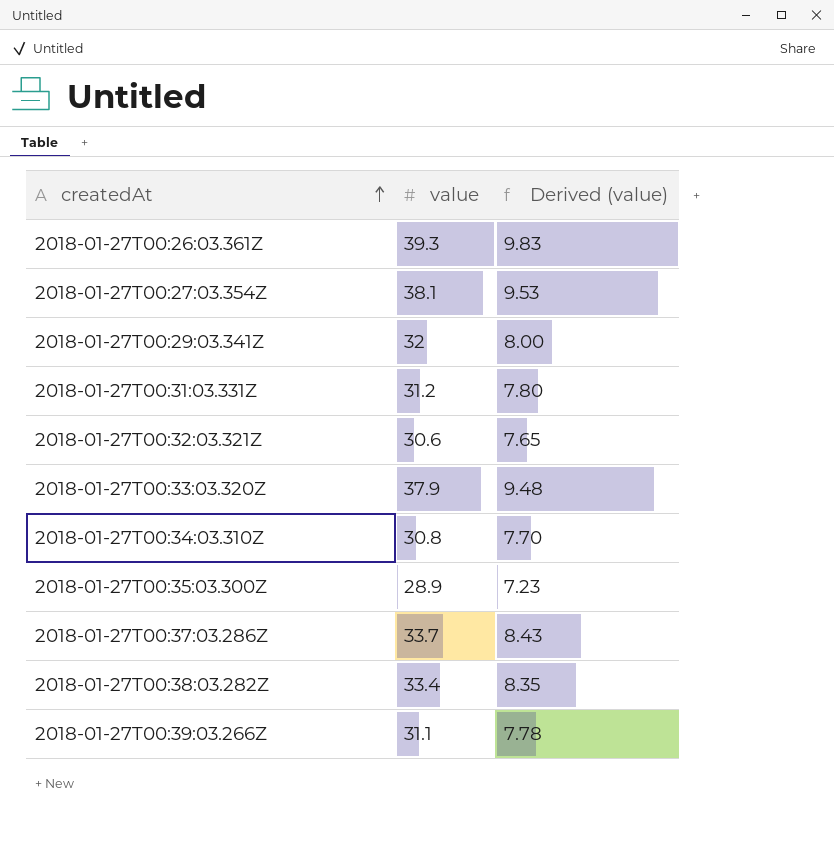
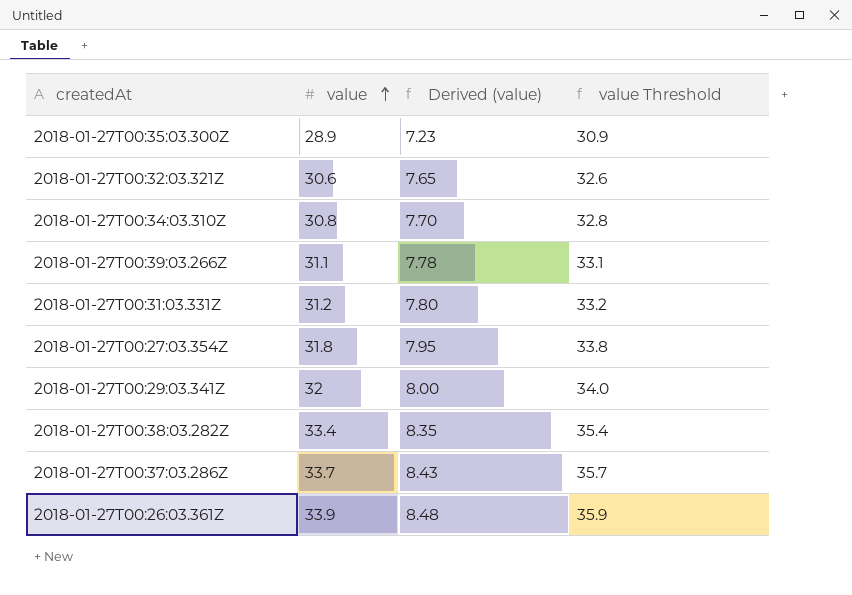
row order: createdAt ascending -> value ascending
column value Threshold | formula: none -> [value] + 2
row 2018-01-27T00:33:03.320Z: 37.9 | 9.48 -> none
2018-01-27T00:27:03.354Z | value: 38.1 -> 31.8
2018-01-27T00:27:03.354Z | Derived (value): 9.53 -> 7.95
2018-01-27T00:26:03.361Z | value: 39.3 -> 33.9
2018-01-27T00:26:03.361Z | Derived (value): 9.83 -> 8.48

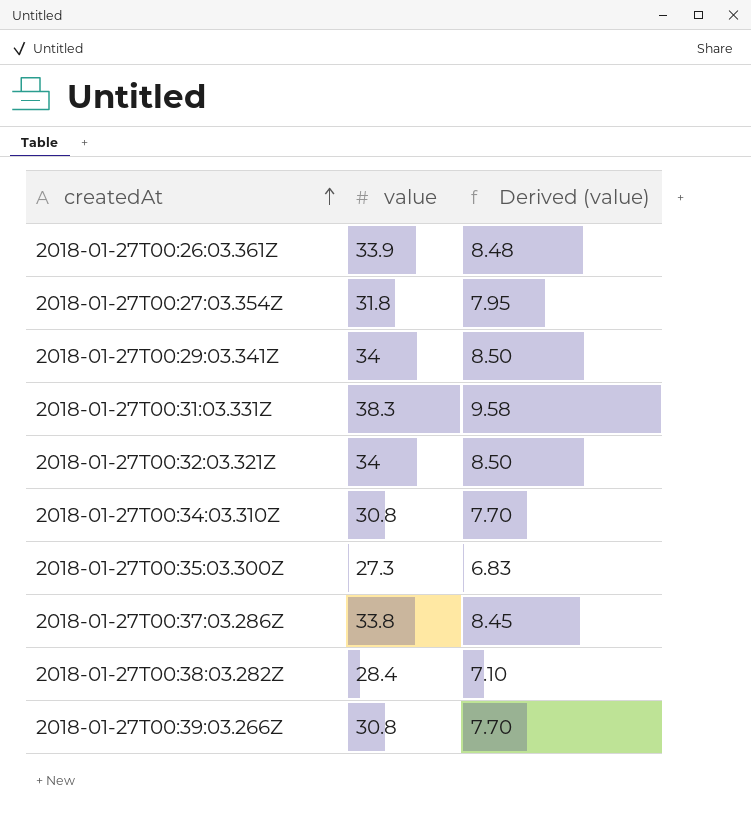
row order: value ascending -> createdAt ascending
column value Threshold | formula: [value] + 2 -> none
2018-01-27T00:29:03.341Z | value: 32 -> 34
2018-01-27T00:29:03.341Z | Derived (value): 8.00 -> 8.50
2018-01-27T00:31:03.331Z | value: 31.2 -> 38.3
2018-01-27T00:31:03.331Z | Derived (value): 7.80 -> 9.58
2018-01-27T00:32:03.321Z | value: 30.6 -> 34
2018-01-27T00:32:03.321Z | Derived (value): 7.65 -> 8.50
2018-01-27T00:35:03.300Z | value: 28.9 -> 27.3
2018-01-27T00:35:03.300Z | Derived (value): 7.23 -> 6.83
2018-01-27T00:37:03.286Z | value: 33.7 -> 33.8
2018-01-27T00:37:03.286Z | Derived (value): 8.43 -> 8.45
2018-01-27T00:38:03.282Z | value: 33.4 -> 28.4
2018-01-27T00:38:03.282Z | Derived (value): 8.35 -> 7.10
2018-01-27T00:39:03.266Z | value: 31.1 -> 30.8
2018-01-27T00:39:03.266Z | Derived (value): 7.78 -> 7.70

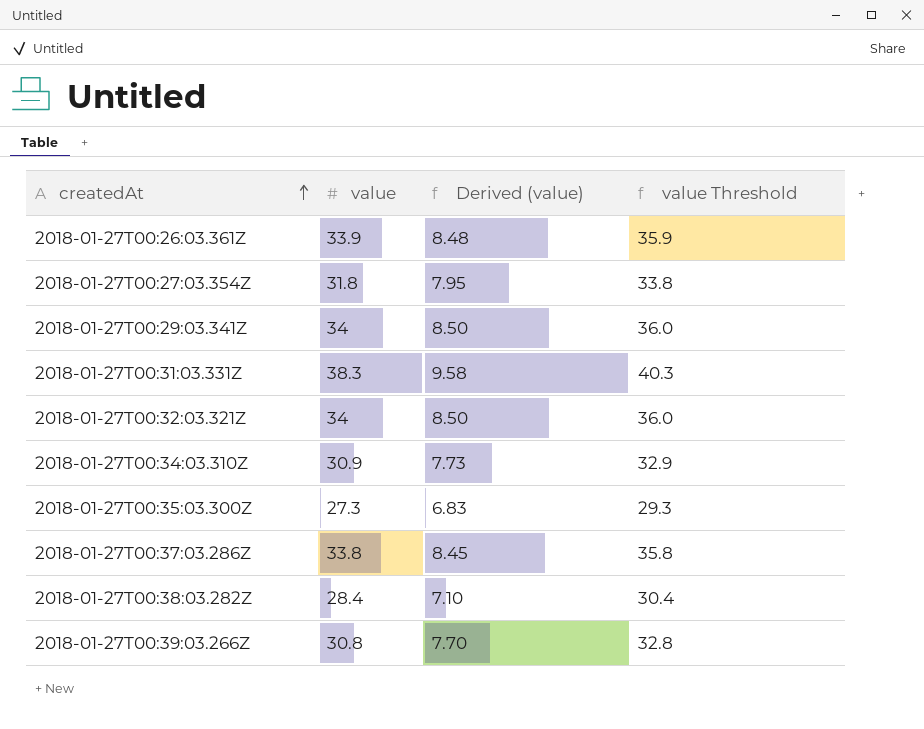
column value Threshold | formula: none -> [value] + 2
2018-01-27T00:34:03.310Z | value: 30.8 -> 30.9
2018-01-27T00:34:03.310Z | Derived (value): 7.70 -> 7.73

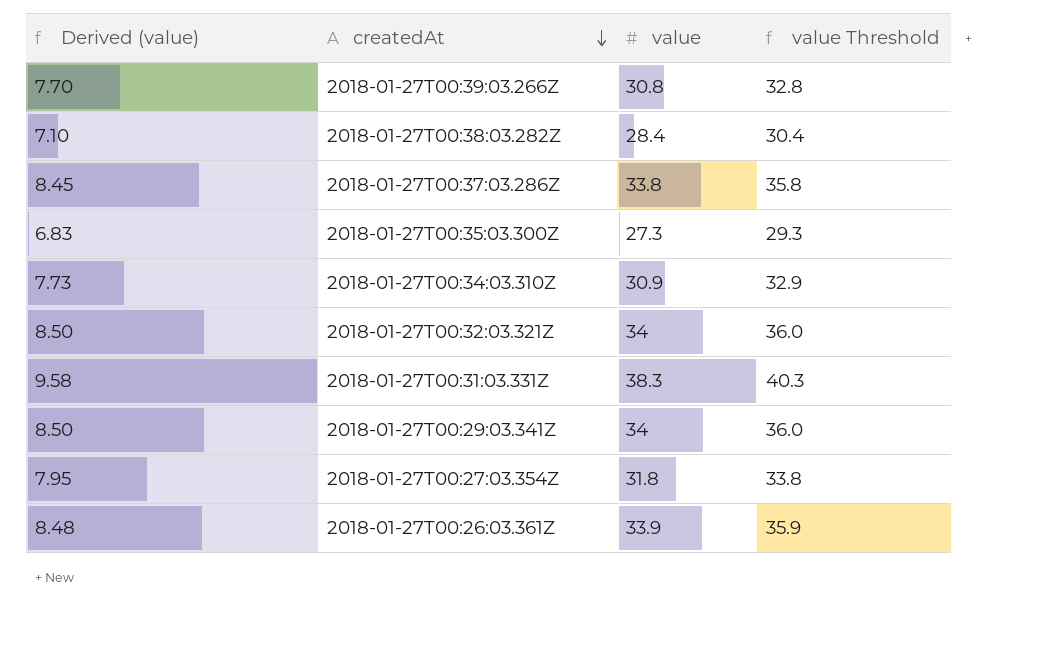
row order: createdAt ascending -> createdAt descending
column Derived (value) | position: 3 -> 1

